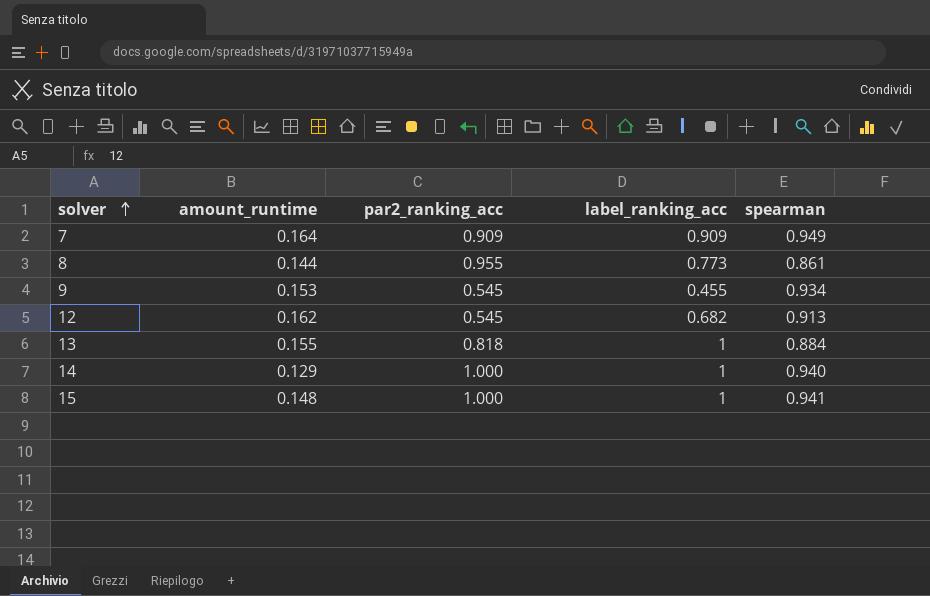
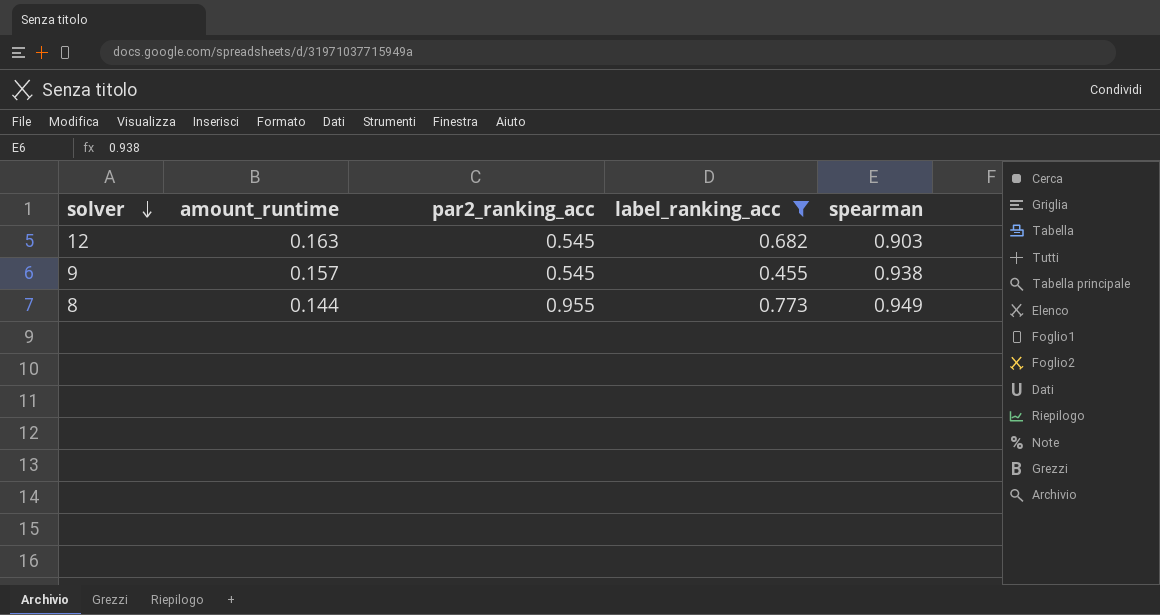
filter: none -> label_ranking_acc <= 0.773
row order: solver ascending -> solver descending
12 | amount_runtime: 0.162 -> 0.163
12 | spearman: 0.913 -> 0.903
9 | amount_runtime: 0.153 -> 0.157
9 | spearman: 0.934 -> 0.938
8 | spearman: 0.861 -> 0.949

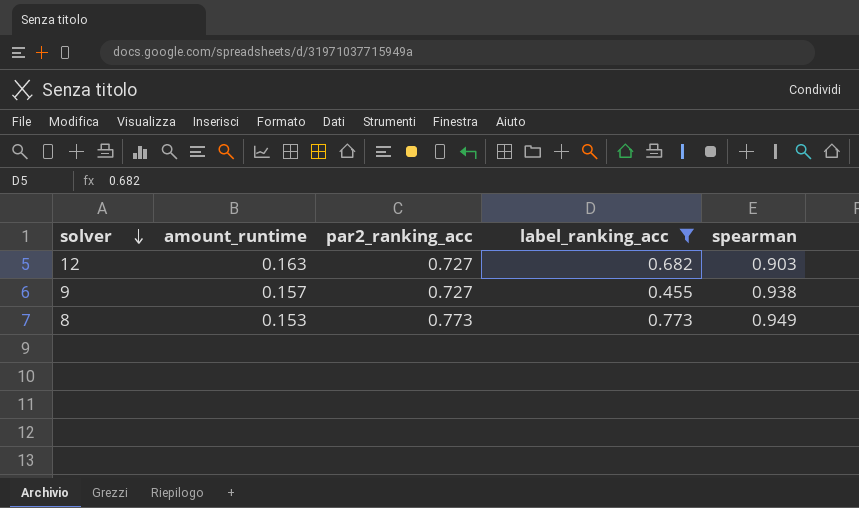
12 | par2_ranking_acc: 0.545 -> 0.727
9 | par2_ranking_acc: 0.545 -> 0.727
8 | amount_runtime: 0.144 -> 0.153
8 | par2_ranking_acc: 0.955 -> 0.773

